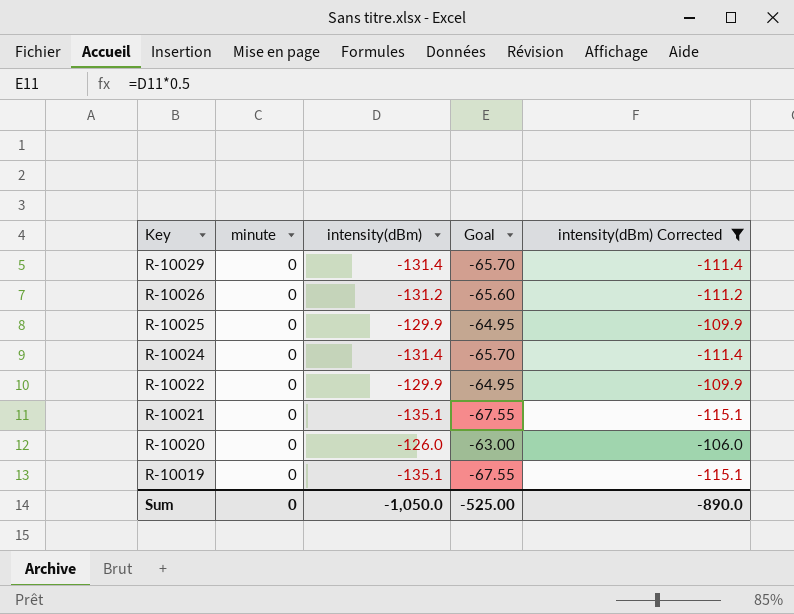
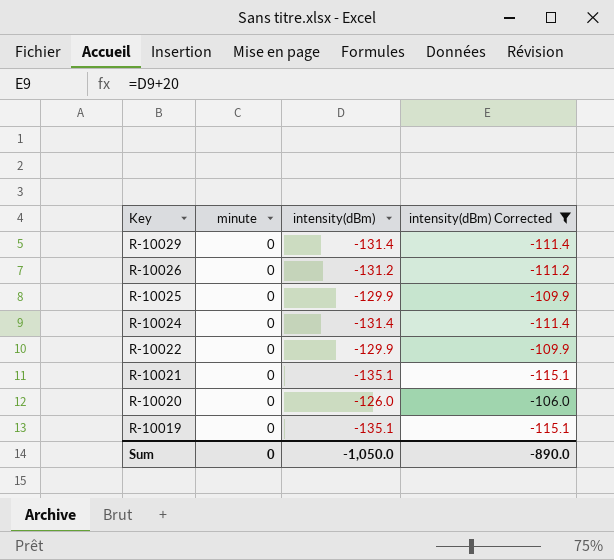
column Goal | formula: [intensity(dBm)] * 0.5 -> none

